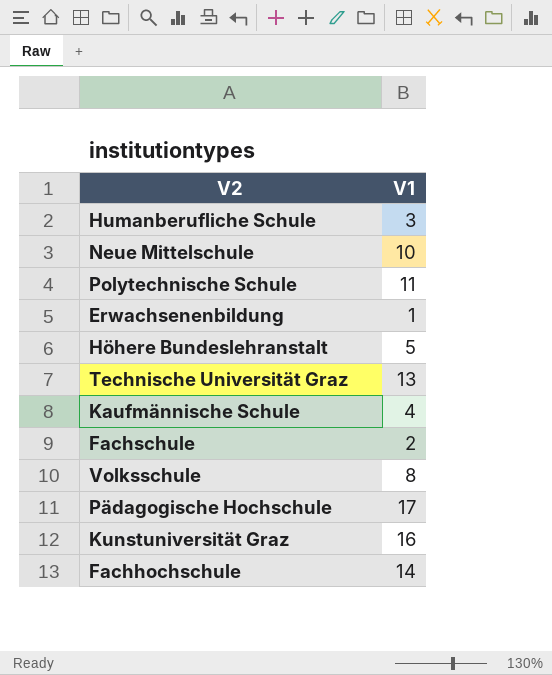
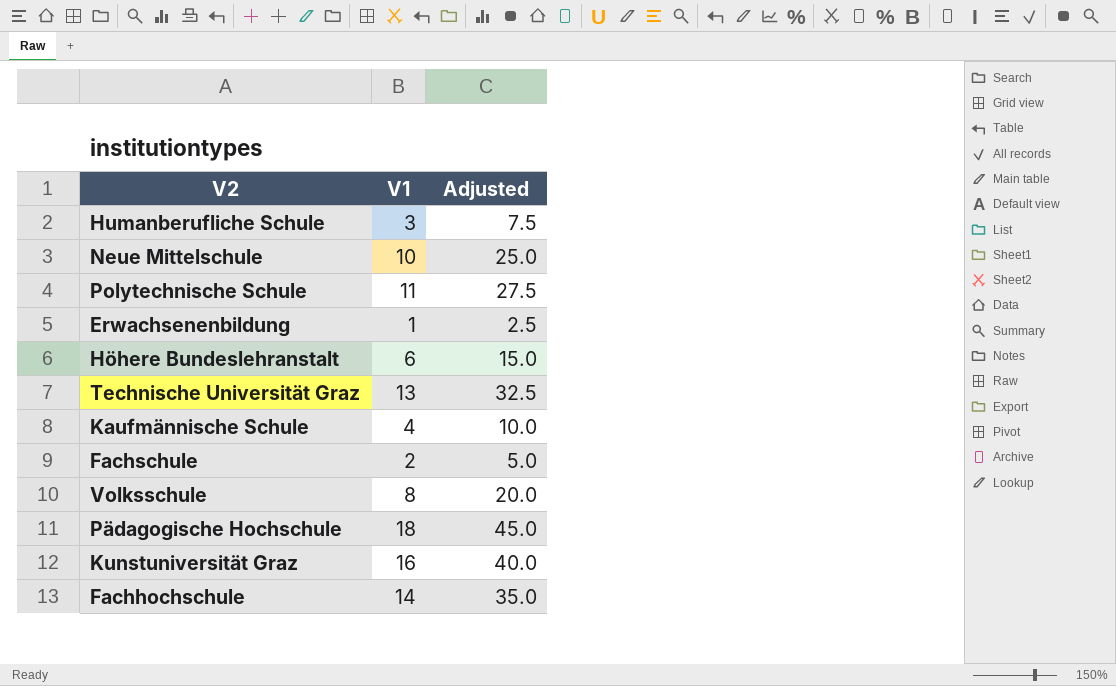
column Adjusted | formula: none -> [V1] * 2.5
Höhere Bundeslehranstalt | V1: 5 -> 6
Pädagogische Hochschule | V1: 17 -> 18

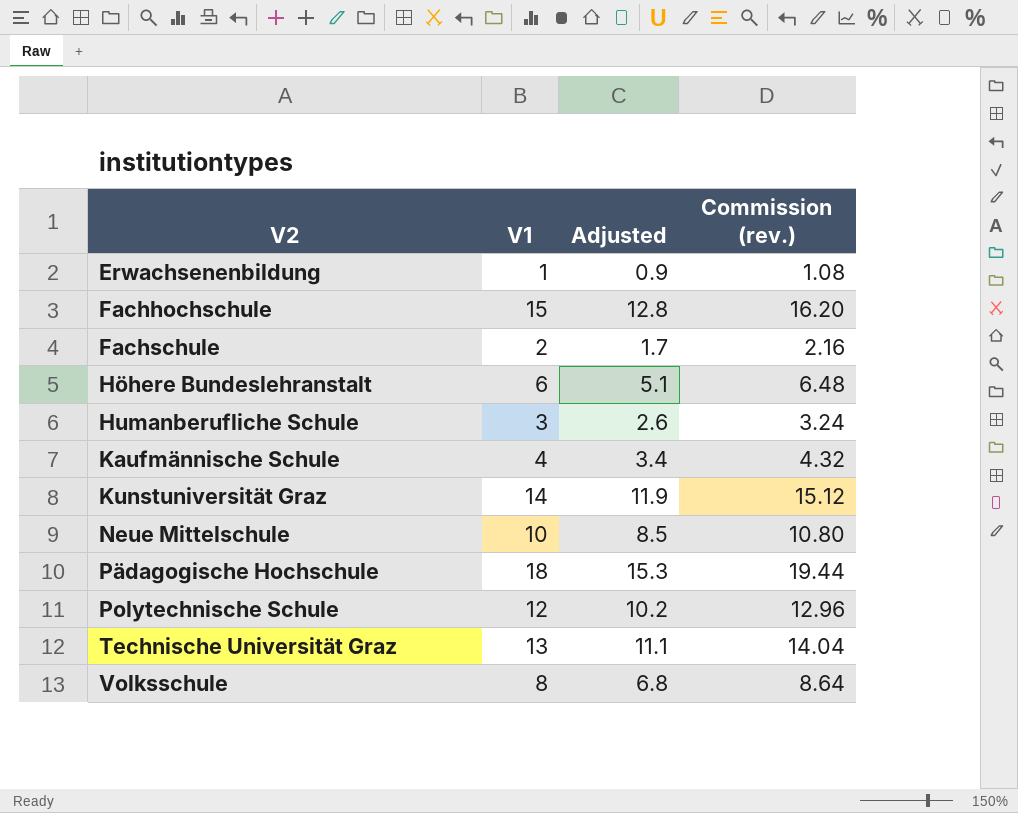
row order: none -> V2 ascending
column Adjusted | formula: [V1] * 2.5 -> [V1] * 0.85
column Commission (rev.) | formula: none -> [V1] * 1.08
Fachhochschule | V1: 14 -> 15
Kunstuniversität Graz | V1: 16 -> 14
Polytechnische Schule | V1: 11 -> 12

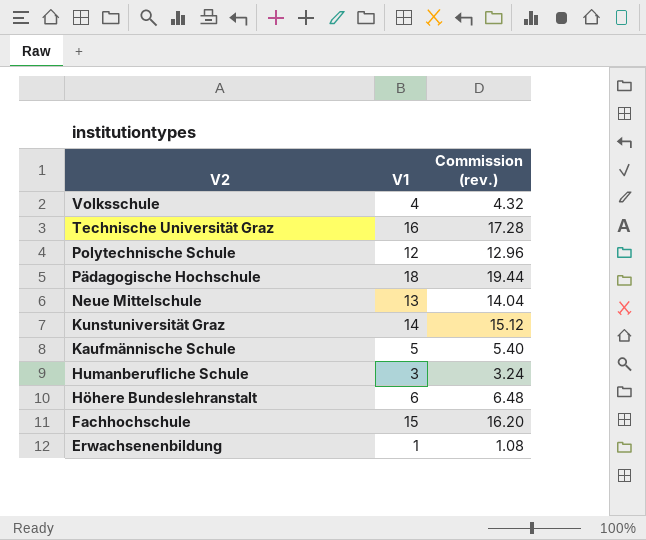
row order: V2 ascending -> V2 descending
column Adjusted | formula: [V1] * 0.85 -> none
row Fachschule: 2 | 1.7 | 2.16 -> none
Volksschule | V1: 8 -> 4
Volksschule | Commission (rev.): 8.64 -> 4.32
Technische Universität Graz | V1: 13 -> 16
Technische Universität Graz | Commission (rev.): 14.04 -> 17.28
Neue Mittelschule | V1: 10 -> 13
Neue Mittelschule | Commission (rev.): 10.80 -> 14.04
Kaufmännische Schule | V1: 4 -> 5
Kaufmännische Schule | Commission (rev.): 4.32 -> 5.40

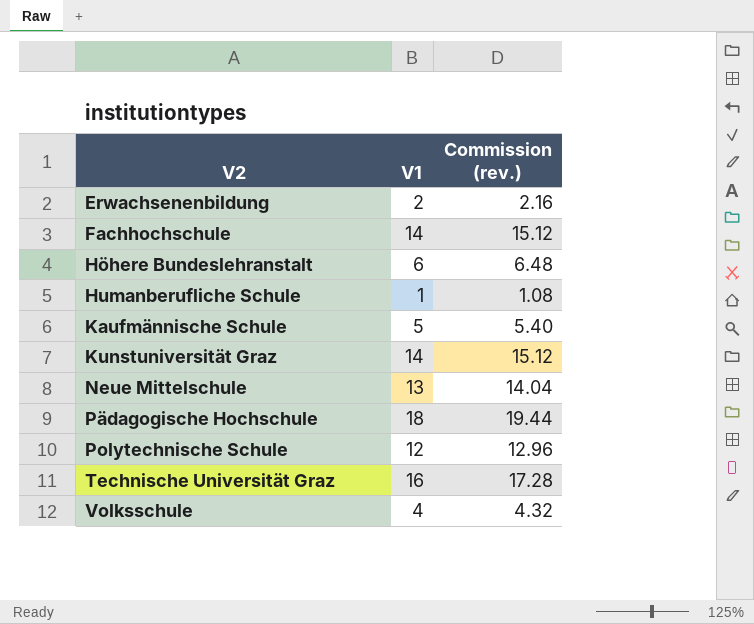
row order: V2 descending -> V2 ascending
Erwachsenenbildung | V1: 1 -> 2
Erwachsenenbildung | Commission (rev.): 1.08 -> 2.16
Fachhochschule | V1: 15 -> 14
Fachhochschule | Commission (rev.): 16.20 -> 15.12
Humanberufliche Schule | V1: 3 -> 1
Humanberufliche Schule | Commission (rev.): 3.24 -> 1.08

